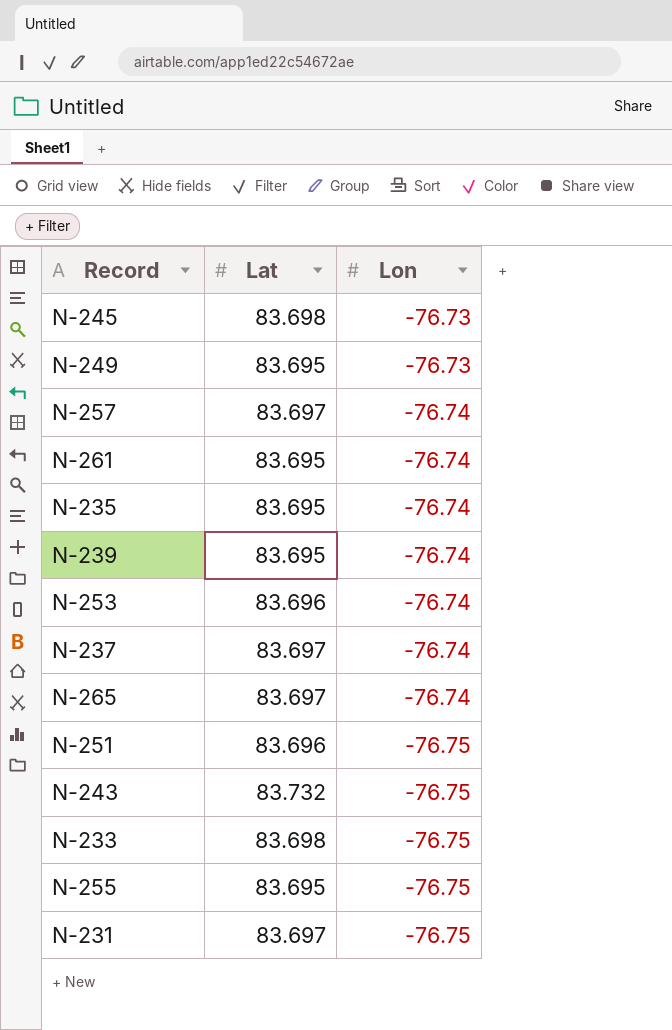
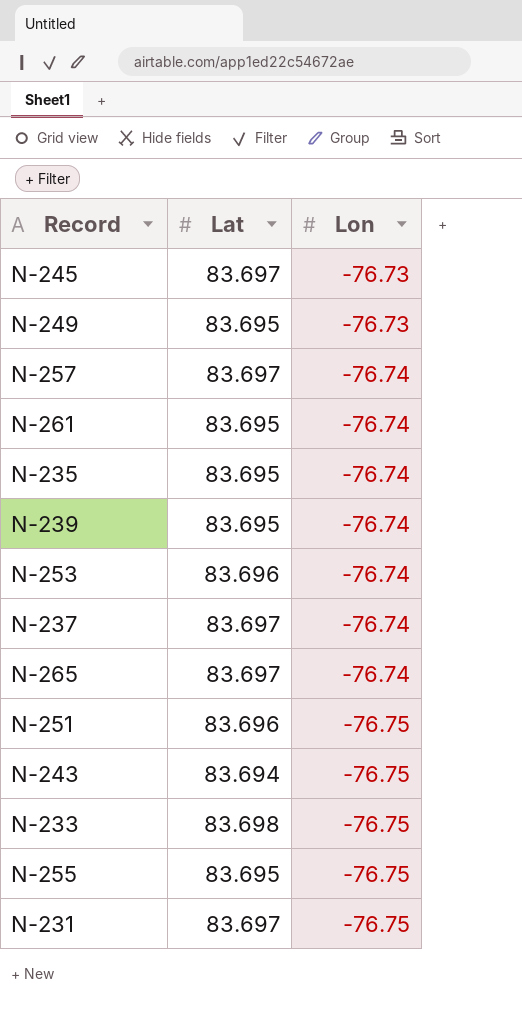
N-245 | Lat: 83.698 -> 83.697
N-243 | Lat: 83.732 -> 83.694

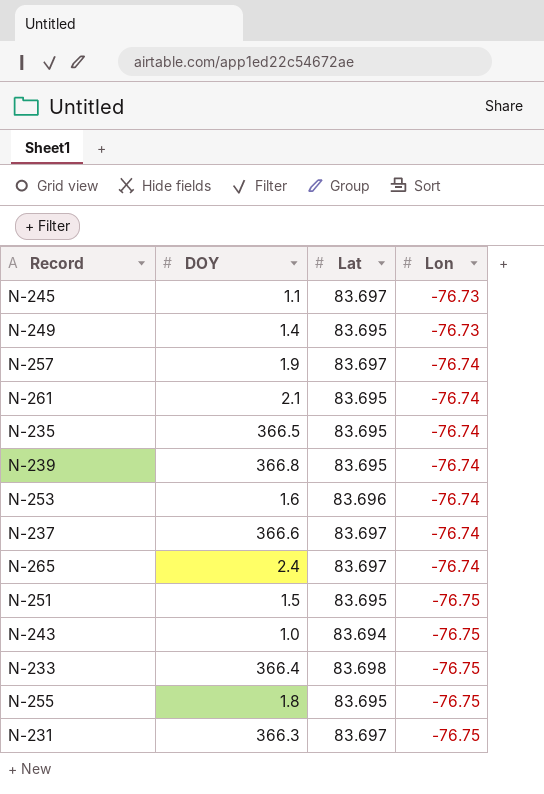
column DOY | position: none -> 2
N-251 | Lat: 83.696 -> 83.695

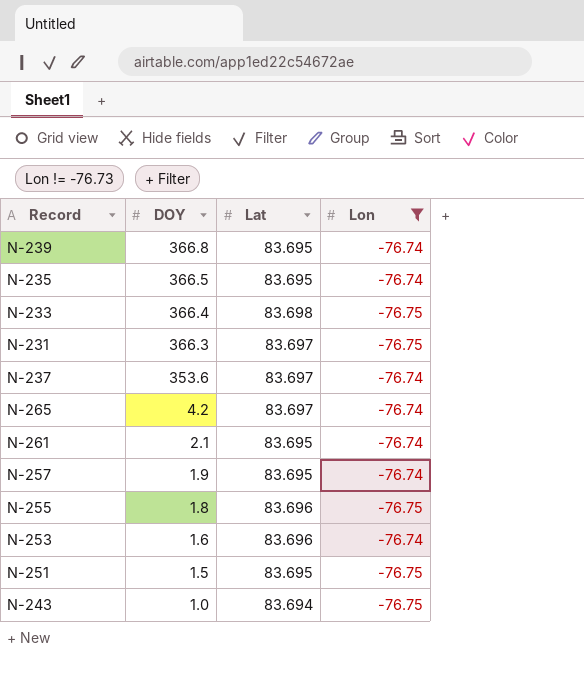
filter: none -> Lon != -76.73
row order: Lon descending -> DOY descending
N-237 | DOY: 366.6 -> 353.6
N-265 | DOY: 2.4 -> 4.2
N-257 | Lat: 83.697 -> 83.695
N-255 | Lat: 83.695 -> 83.696

